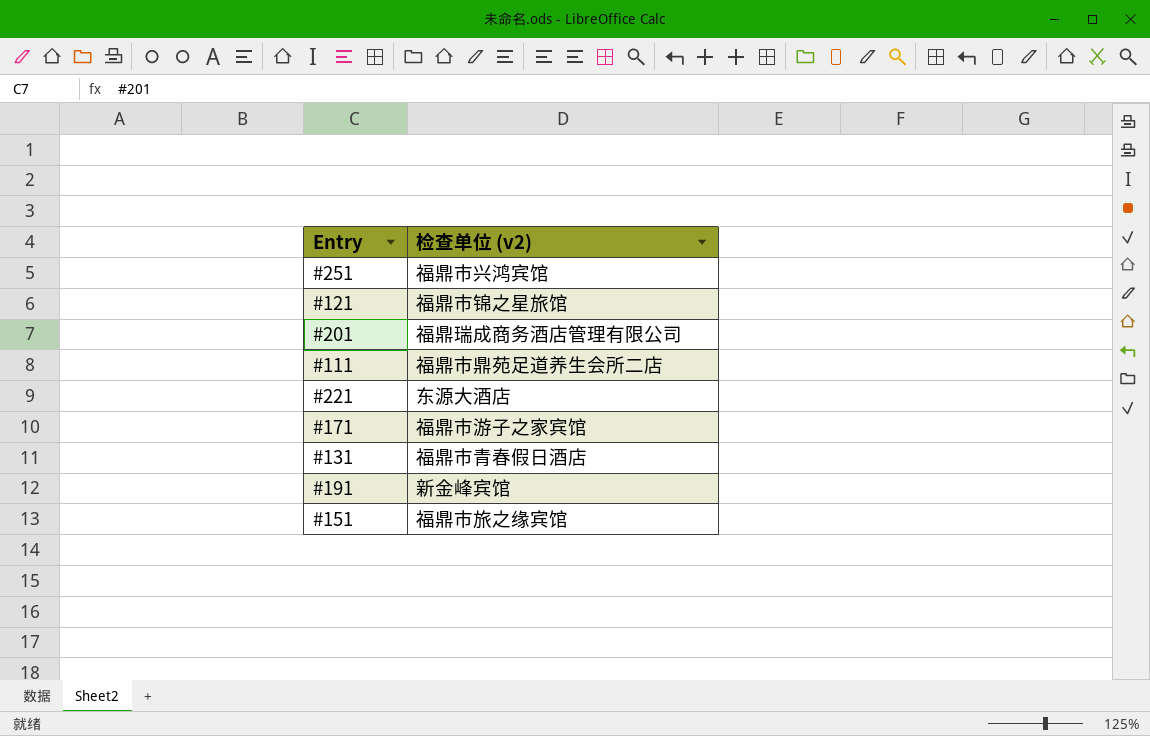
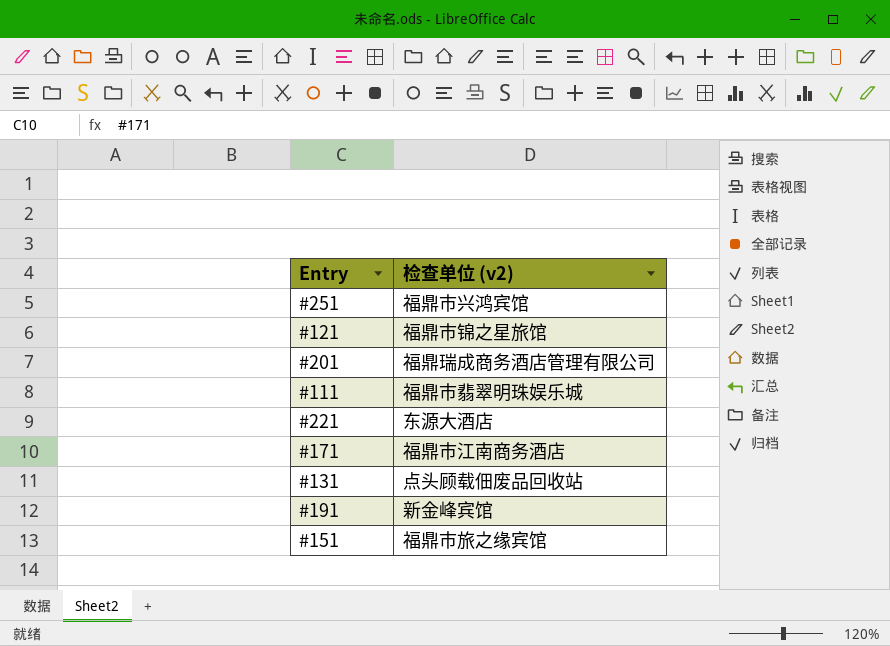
#111 | 检查单位 (v2): 福鼎市鼎苑足道养生会所二店 -> 福鼎市翡翠明珠娱乐城
#171 | 检查单位 (v2): 福鼎市游子之家宾馆 -> 福鼎市江南商务酒店
#131 | 检查单位 (v2): 福鼎市青春假日酒店 -> 点头顾载佃废品回收站

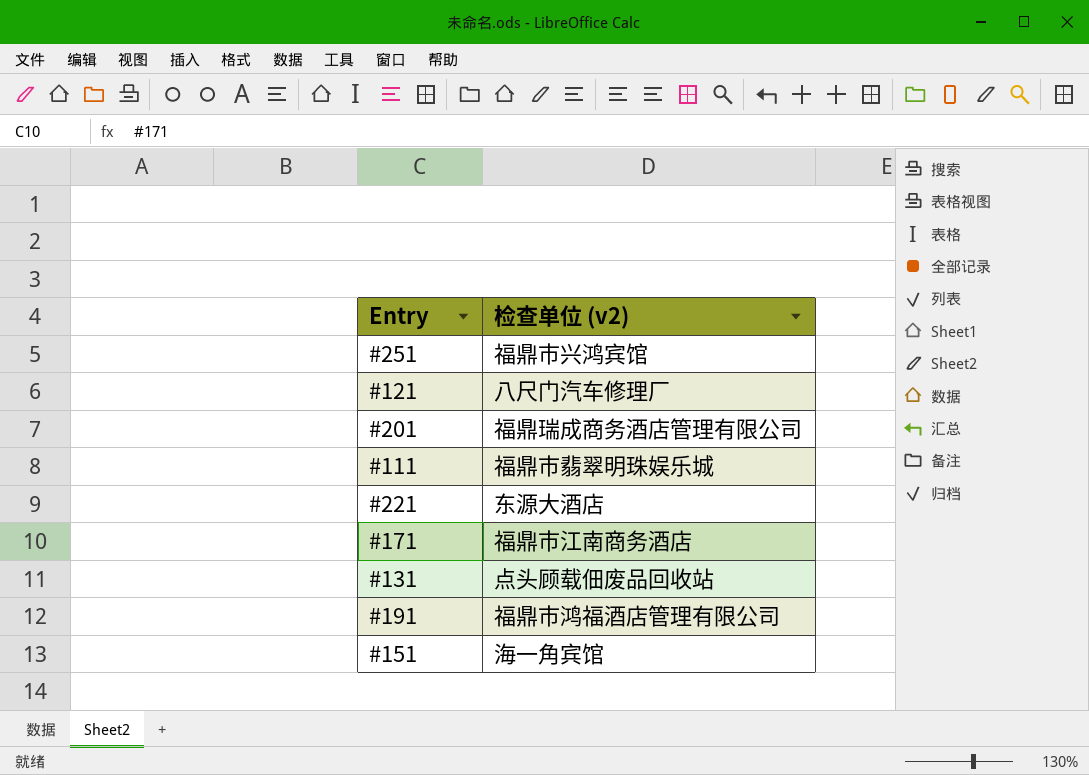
#121 | 检查单位 (v2): 福鼎市锦之星旅馆 -> 八尺门汽车修理厂
#191 | 检查单位 (v2): 新金峰宾馆 -> 福鼎市鸿福酒店管理有限公司
#151 | 检查单位 (v2): 福鼎市旅之缘宾馆 -> 海一角宾馆

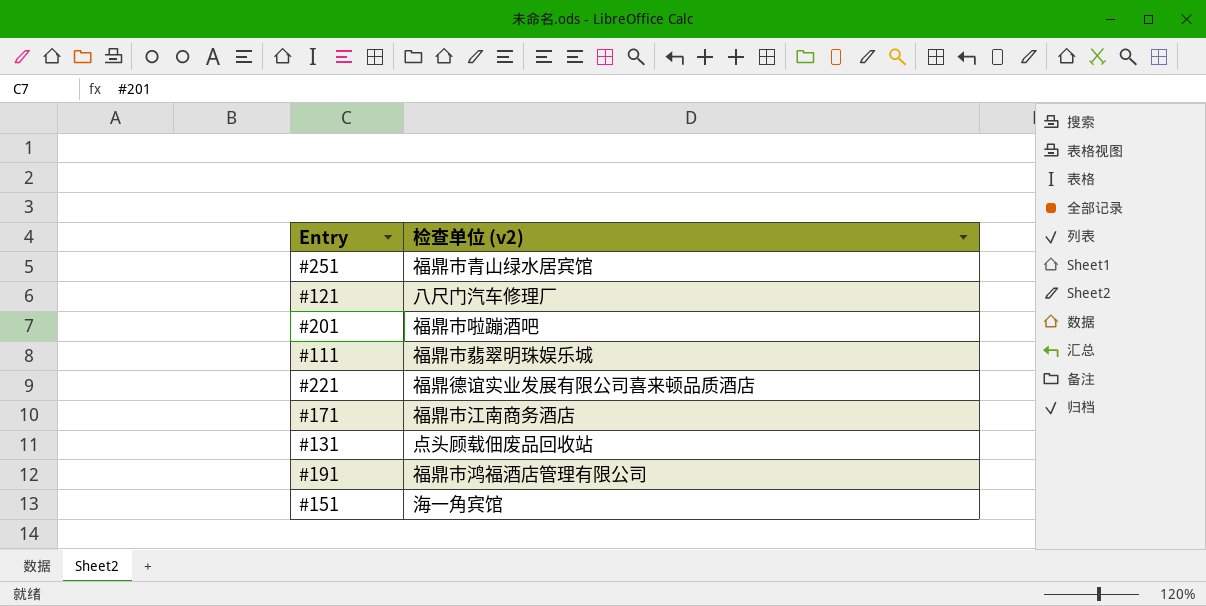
#251 | 检查单位 (v2): 福鼎市兴鸿宾馆 -> 福鼎市青山绿水居宾馆
#201 | 检查单位 (v2): 福鼎瑞成商务酒店管理有限公司 -> 福鼎市啦蹦酒吧
#221 | 检查单位 (v2): 东源大酒店 -> 福鼎德谊实业发展有限公司喜来顿品质酒店

